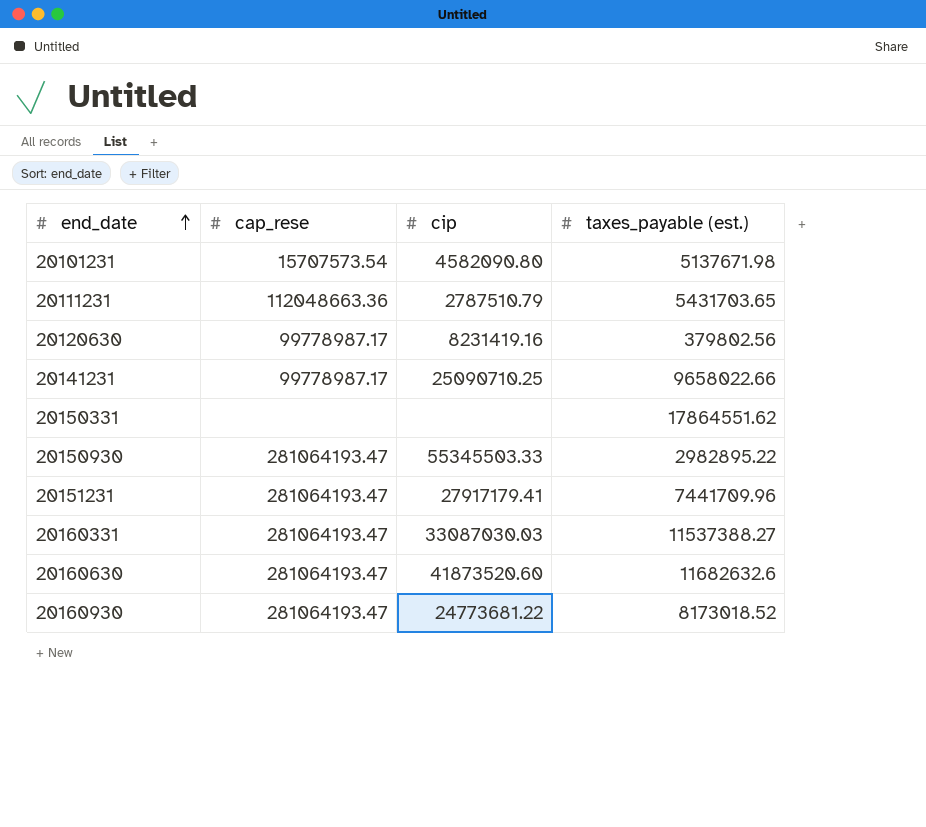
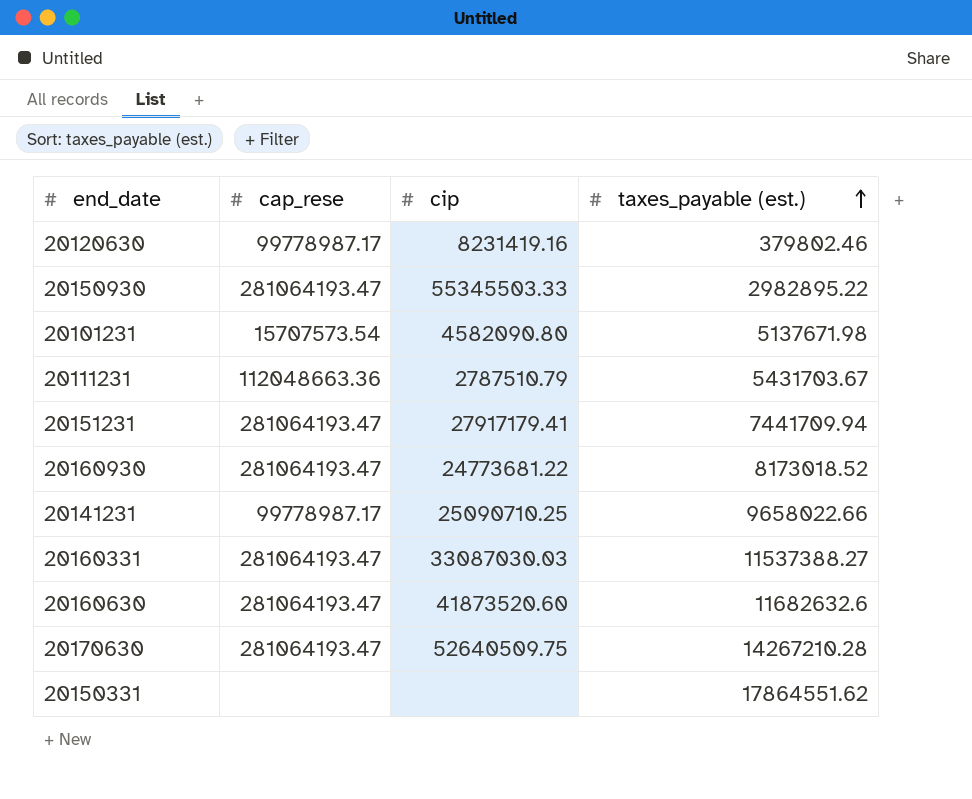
row order: end_date ascending -> taxes_payable (est.) ascending
20120630 | taxes_payable (est.): 379802.56 -> 379802.46
20111231 | taxes_payable (est.): 5431703.65 -> 5431703.67
20151231 | taxes_payable (est.): 7441709.96 -> 7441709.94
row 20170630: none -> 281064193.47 | 52640509.75 | 14267210.28

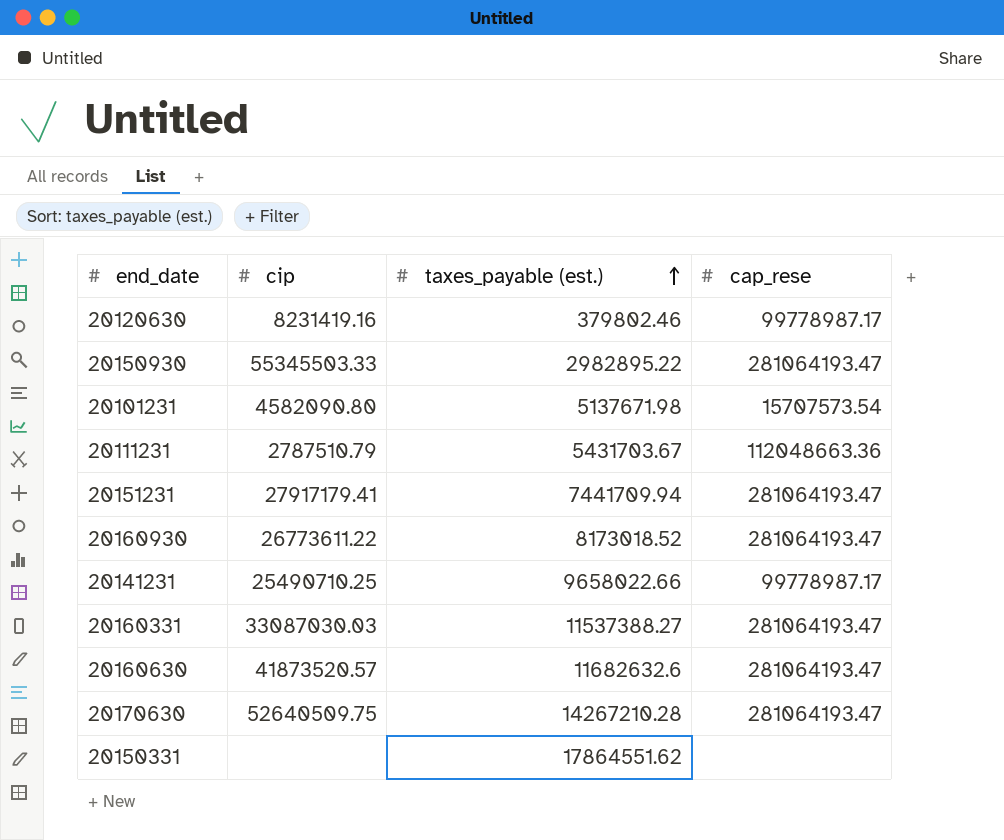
column cap_rese | position: 2 -> 4
20160930 | cip: 24773681.22 -> 26773611.22
20141231 | cip: 25090710.25 -> 25490710.25
20160630 | cip: 41873520.60 -> 41873520.57

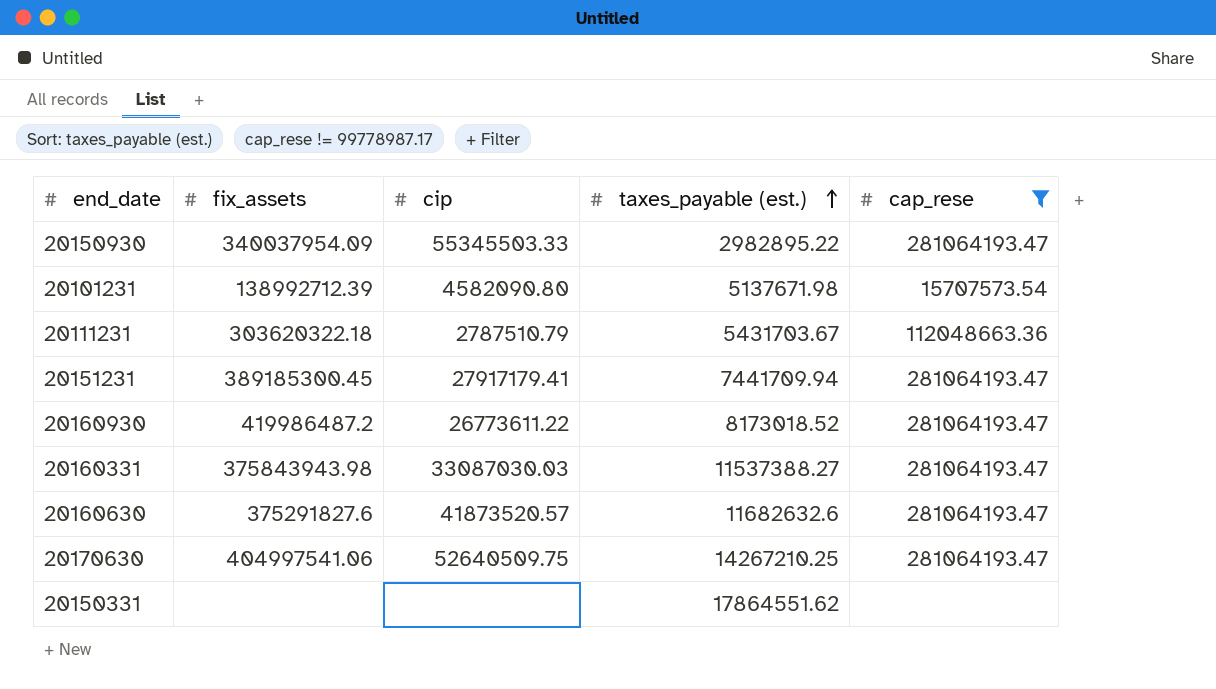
filter: none -> cap_rese != 99778987.17
column fix_assets | position: none -> 2
20170630 | taxes_payable (est.): 14267210.28 -> 14267210.25

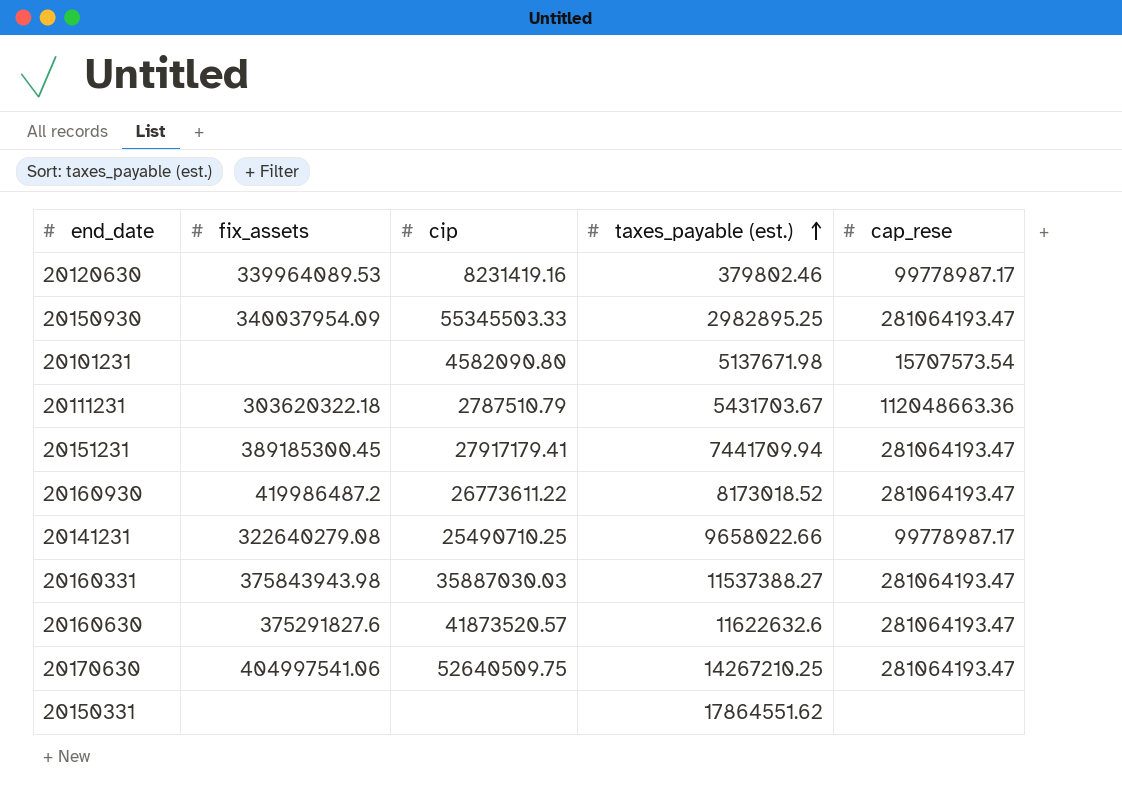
filter: cap_rese != 99778987.17 -> none
20150930 | taxes_payable (est.): 2982895.22 -> 2982895.25
20101231 | fix_assets: 138992712.39 -> none
20160331 | cip: 33087030.03 -> 35887030.03
20160630 | taxes_payable (est.): 11682632.6 -> 11622632.6

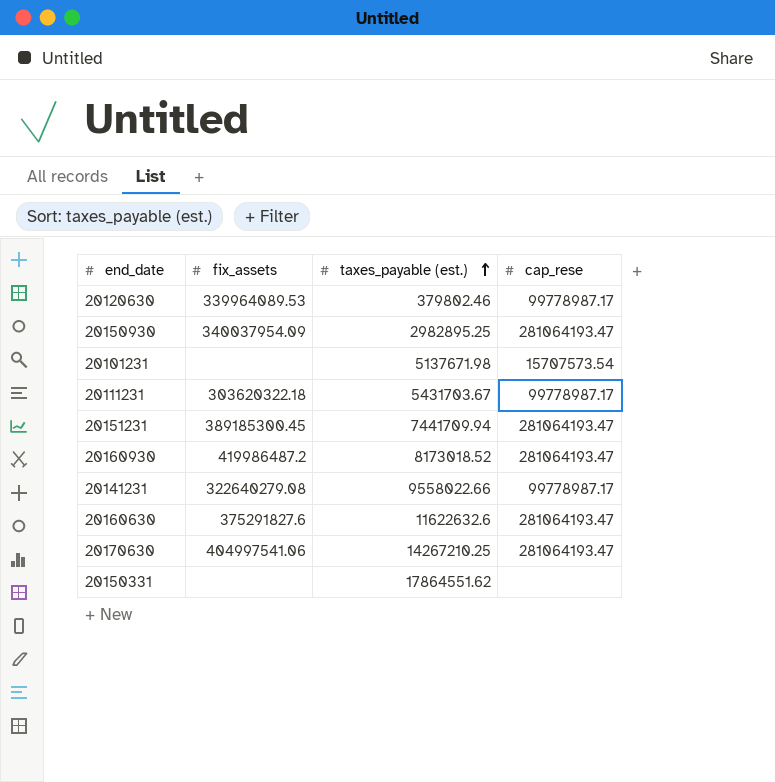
column cip | position: 3 -> none
row 20160331: 375843943.98 | 35887030.03 | 11537388.27 | 281064193.47 -> none
20111231 | cap_rese: 112048663.36 -> 99778987.17
20141231 | taxes_payable (est.): 9658022.66 -> 9558022.66

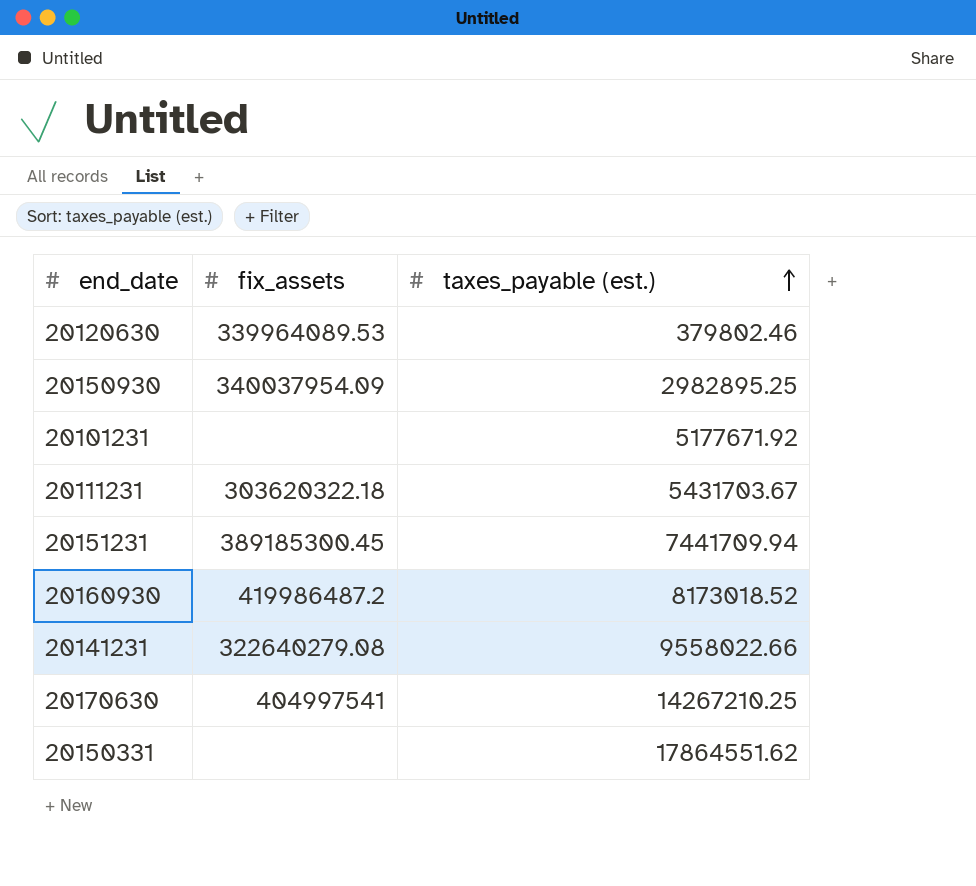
column cap_rese | position: 4 -> none
row 20160630: 375291827.6 | 11622632.6 | 281064193.47 -> none
20101231 | taxes_payable (est.): 5137671.98 -> 5177671.92
20170630 | fix_assets: 404997541.06 -> 404997541

